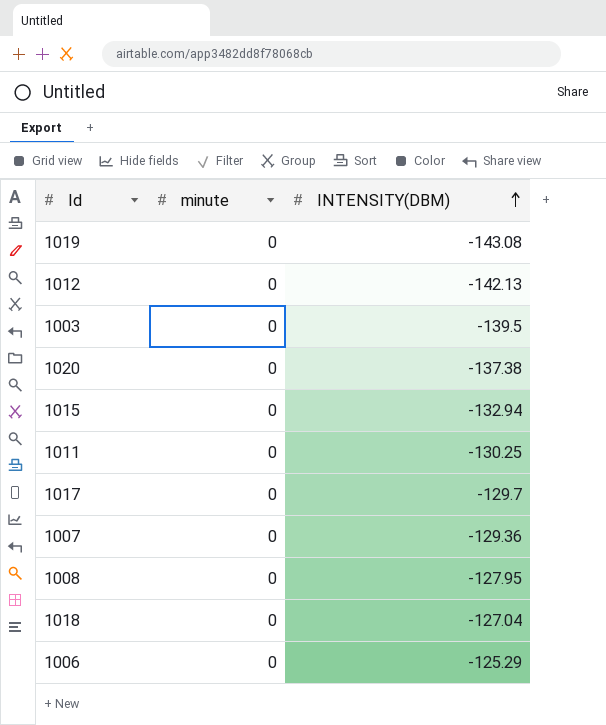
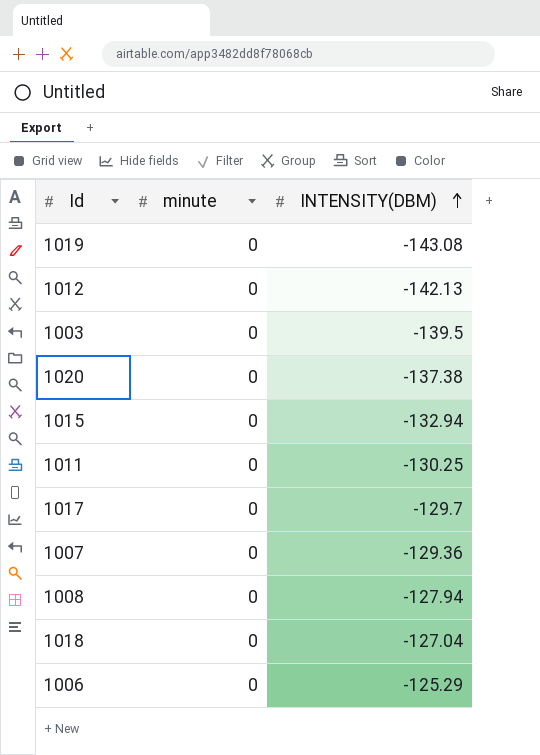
1008 | INTENSITY(DBM): -127.95 -> -127.94

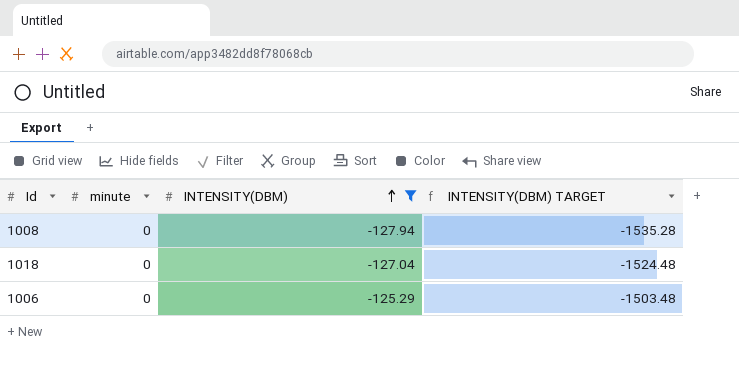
filter: none -> INTENSITY(DBM) >= -127.94
column INTENSITY(DBM) TARGET | formula: none -> [INTENSITY(DBM)] * 12

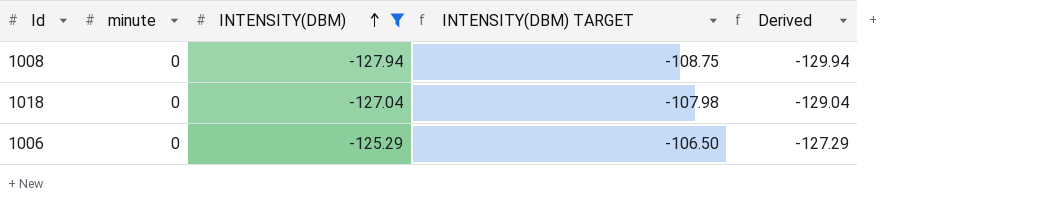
column INTENSITY(DBM) TARGET | formula: [INTENSITY(DBM)] * 12 -> [INTENSITY(DBM)] * 0.85
column Derived | formula: none -> [INTENSITY(DBM)] - 2

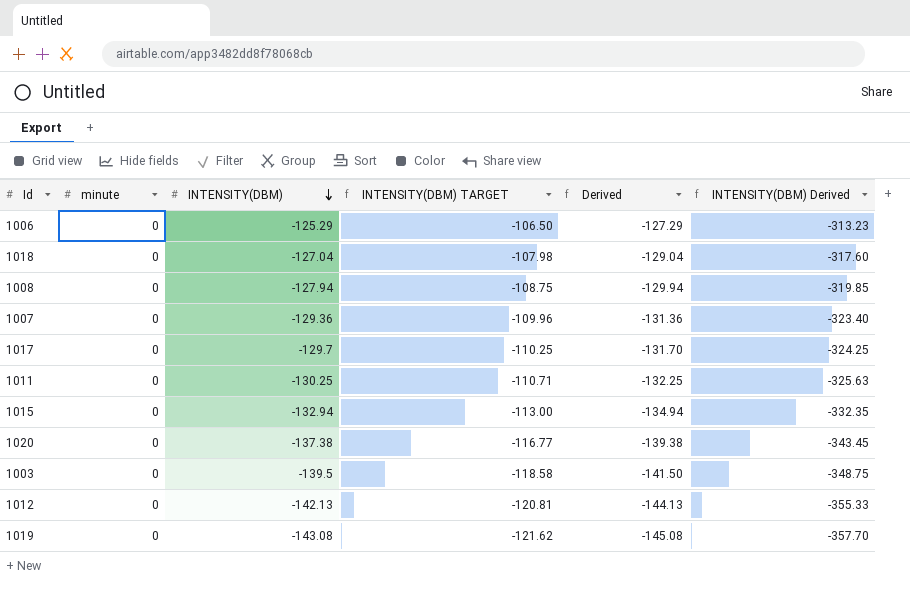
filter: INTENSITY(DBM) >= -127.94 -> none
row order: INTENSITY(DBM) ascending -> INTENSITY(DBM) descending
column INTENSITY(DBM) Derived | formula: none -> [INTENSITY(DBM)] * 2.5

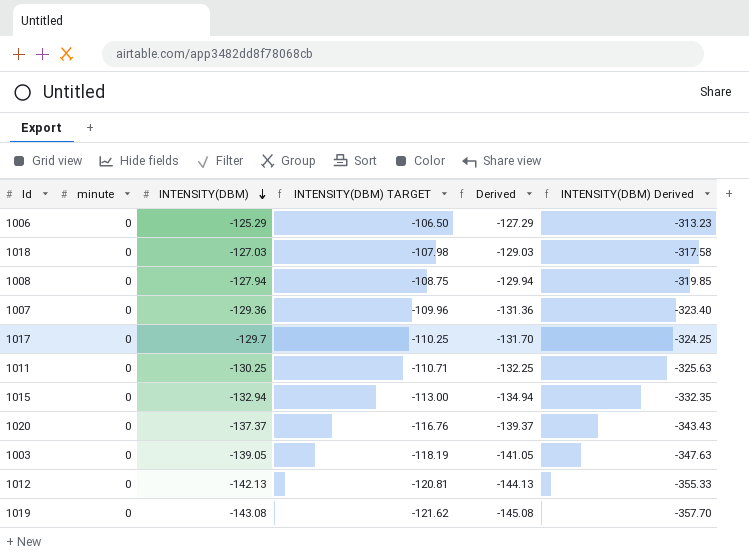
1018 | INTENSITY(DBM): -127.04 -> -127.03
1018 | Derived: -129.04 -> -129.03
1018 | INTENSITY(DBM) Derived: -317.60 -> -317.58
1020 | INTENSITY(DBM): -137.38 -> -137.37
1020 | INTENSITY(DBM) TARGET: -116.77 -> -116.76
1020 | Derived: -139.38 -> -139.37
1020 | INTENSITY(DBM) Derived: -343.45 -> -343.43
1003 | INTENSITY(DBM): -139.5 -> -139.05
1003 | INTENSITY(DBM) TARGET: -118.58 -> -118.19
1003 | Derived: -141.50 -> -141.05
1003 | INTENSITY(DBM) Derived: -348.75 -> -347.63

